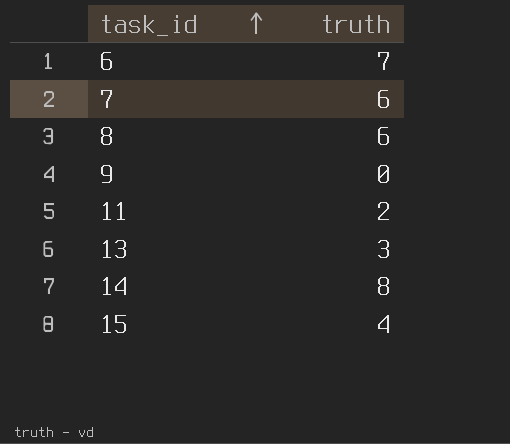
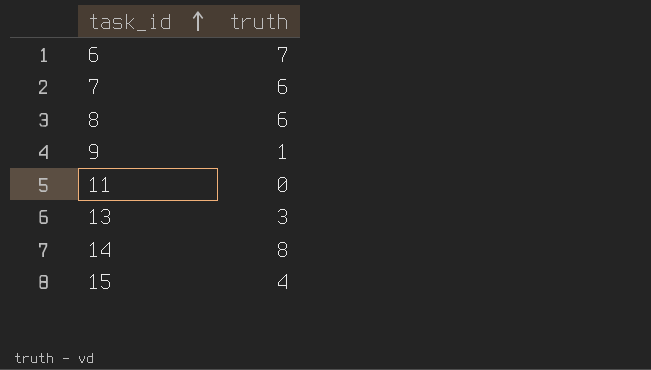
9 | truth: 0 -> 1
11 | truth: 2 -> 0

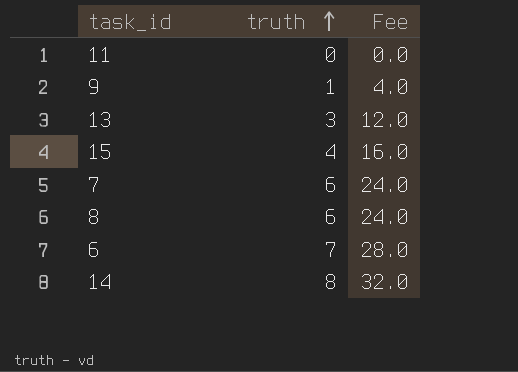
row order: task_id ascending -> truth ascending
column Fee | formula: none -> [truth] * 4

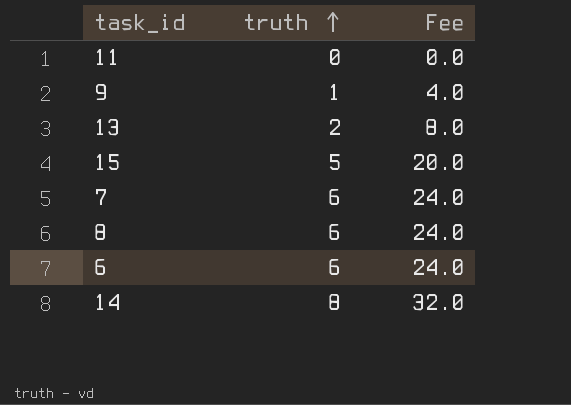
13 | truth: 3 -> 2
13 | Fee: 12.0 -> 8.0
15 | truth: 4 -> 5
15 | Fee: 16.0 -> 20.0
6 | truth: 7 -> 6
6 | Fee: 28.0 -> 24.0

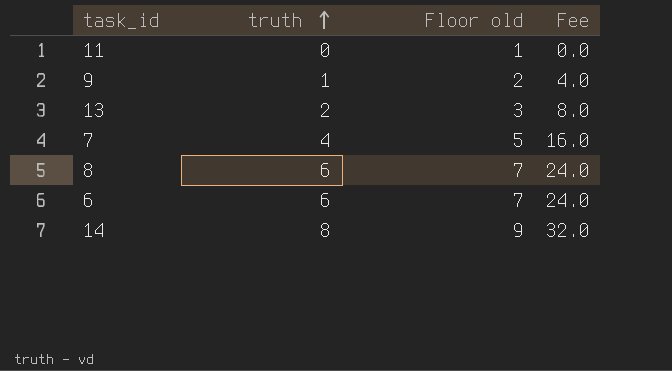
column Floor old | formula: none -> [truth] + 1
row 15: 5 | 20.0 -> none
7 | truth: 6 -> 4
7 | Fee: 24.0 -> 16.0

